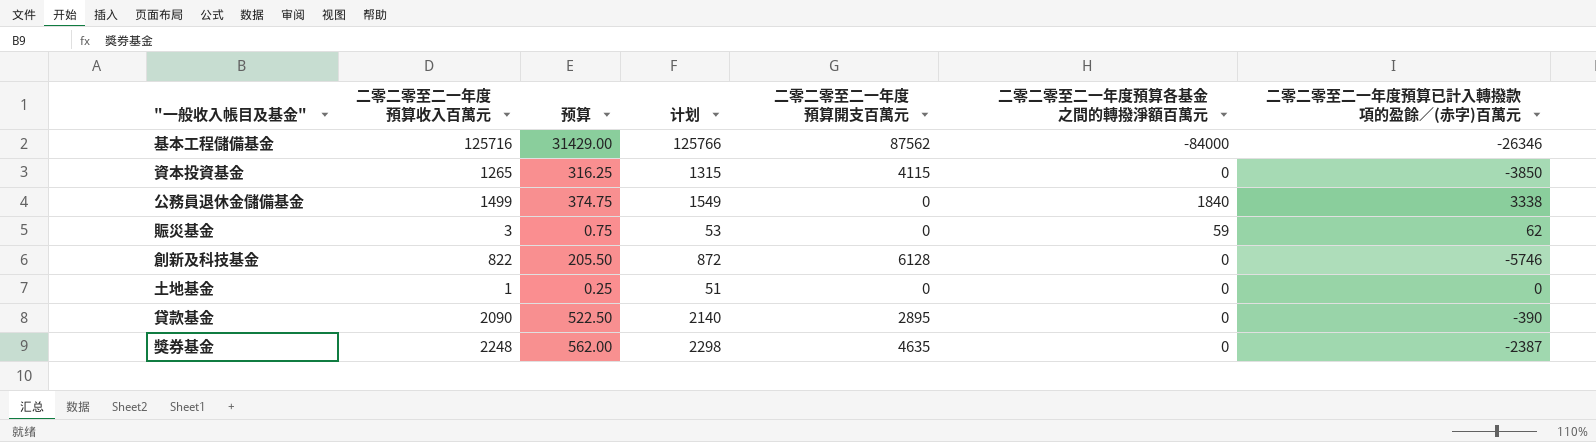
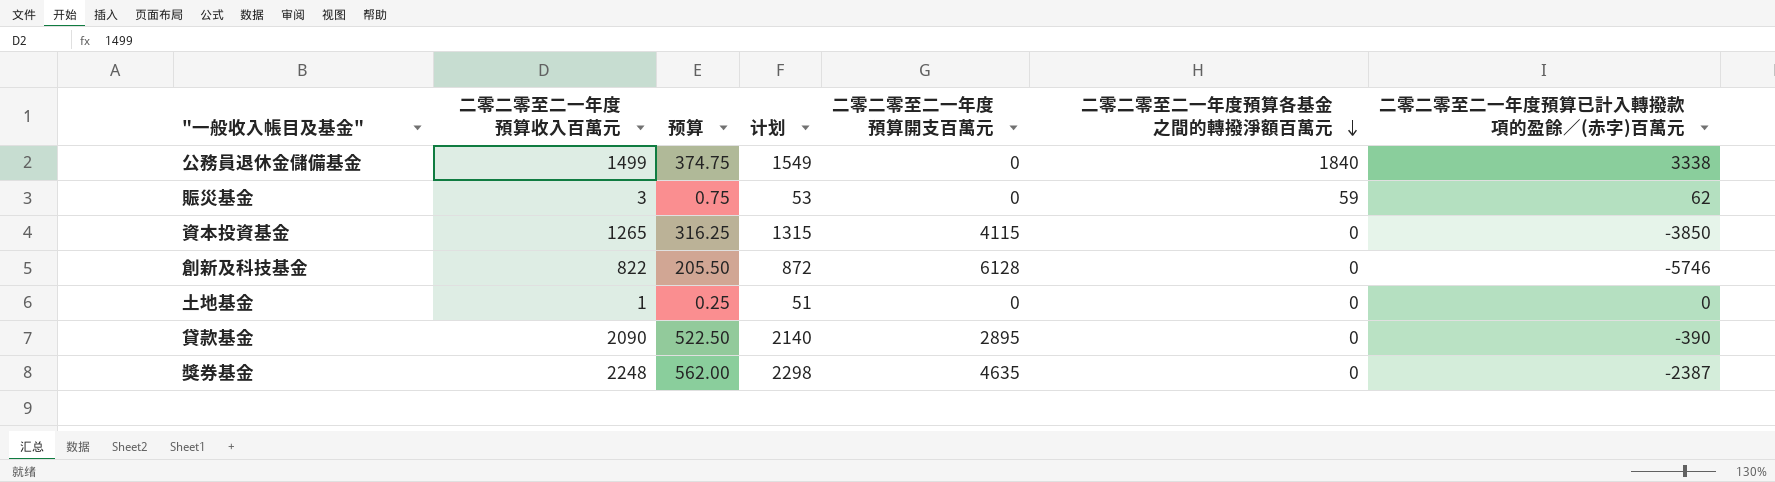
row order: none -> 二零二零至二一年度預算各基金之間的轉撥淨額百萬元 descending
row 基本工程儲備基金: 125716 | 31429.00 | 125766 | 87562 | -84000 | -26346 -> none

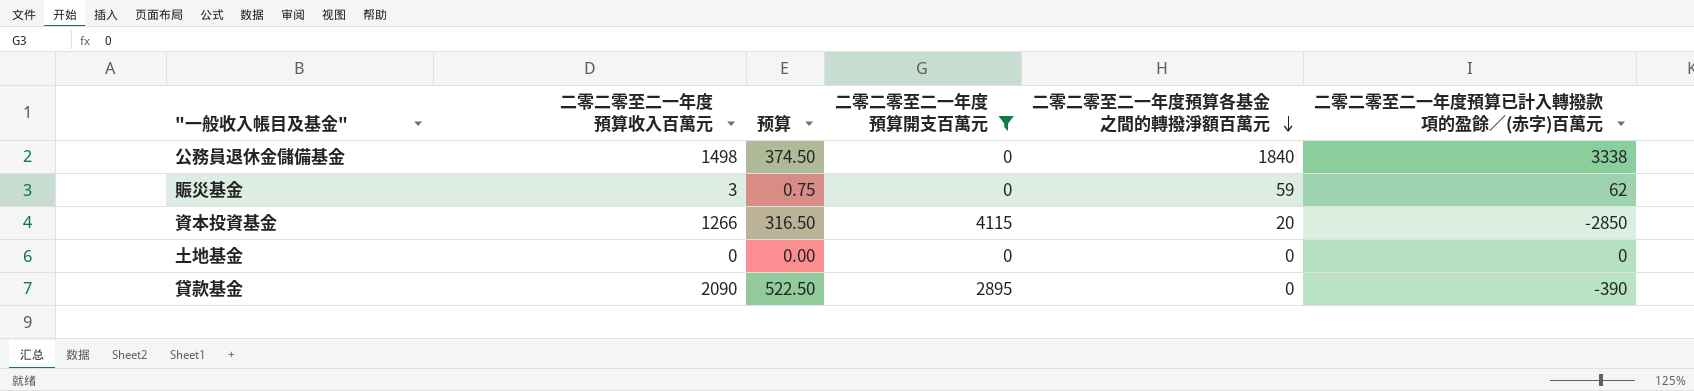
filter: none -> 二零二零至二一年度預算開支百萬元 <= 4115
column 计划 | formula: [二零二零至二一年度預算收入百萬元] + 50 -> none
公務員退休金儲備基金 | 二零二零至二一年度預算收入百萬元: 1499 -> 1498
公務員退休金儲備基金 | 预算: 374.75 -> 374.50
資本投資基金 | 二零二零至二一年度預算收入百萬元: 1265 -> 1266
資本投資基金 | 预算: 316.25 -> 316.50
資本投資基金 | 二零二零至二一年度預算各基金之間的轉撥淨額百萬元: 0 -> 20
資本投資基金 | 二零二零至二一年度預算已計入轉撥款項的盈餘／(赤字)百萬元: -3850 -> -2850
土地基金 | 二零二零至二一年度預算收入百萬元: 1 -> 0
土地基金 | 预算: 0.25 -> 0.00

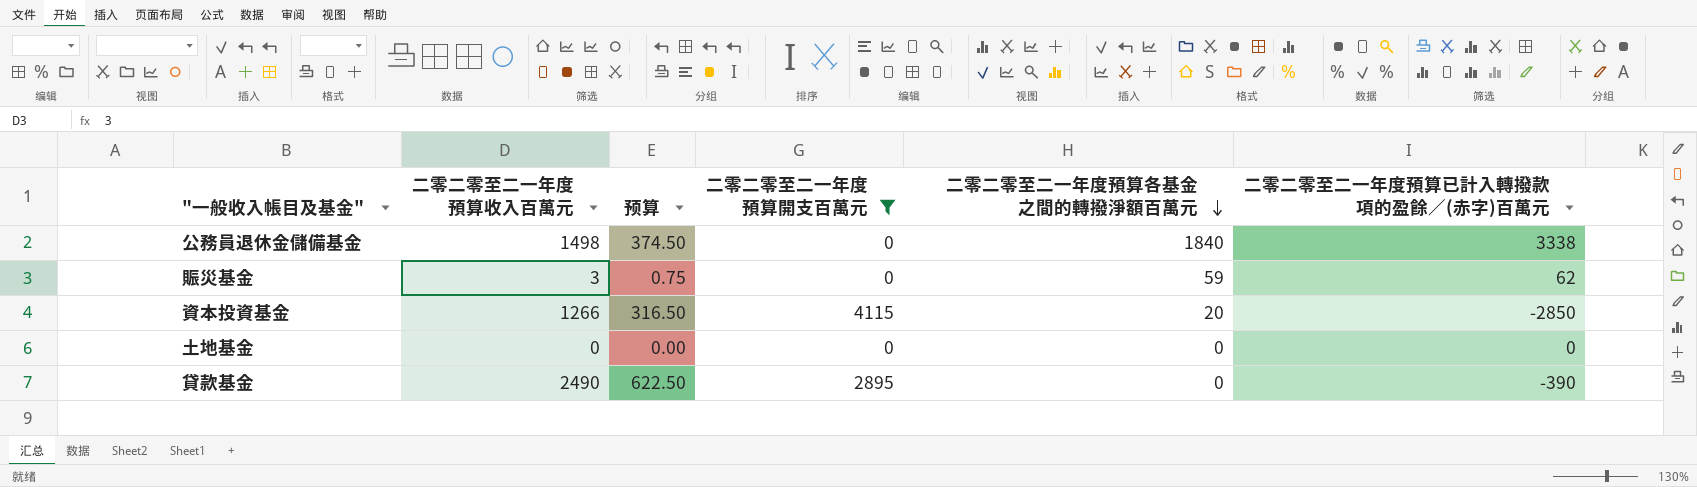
貸款基金 | 二零二零至二一年度預算收入百萬元: 2090 -> 2490
貸款基金 | 预算: 522.50 -> 622.50

